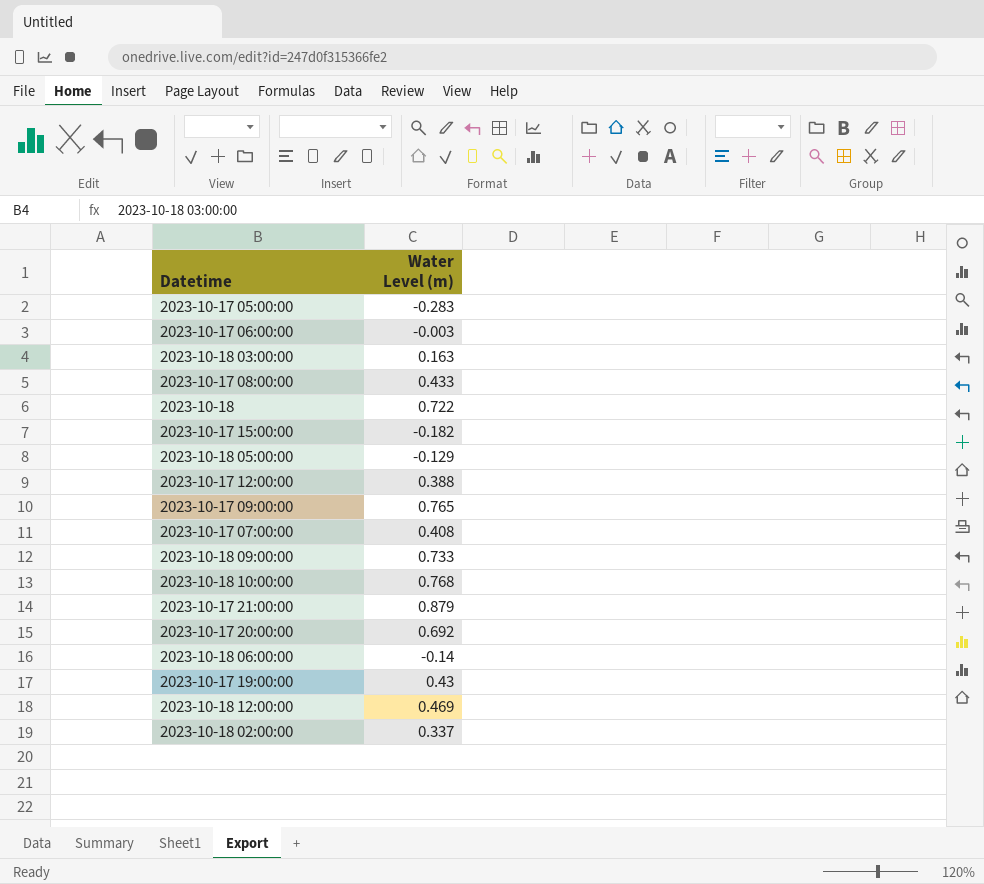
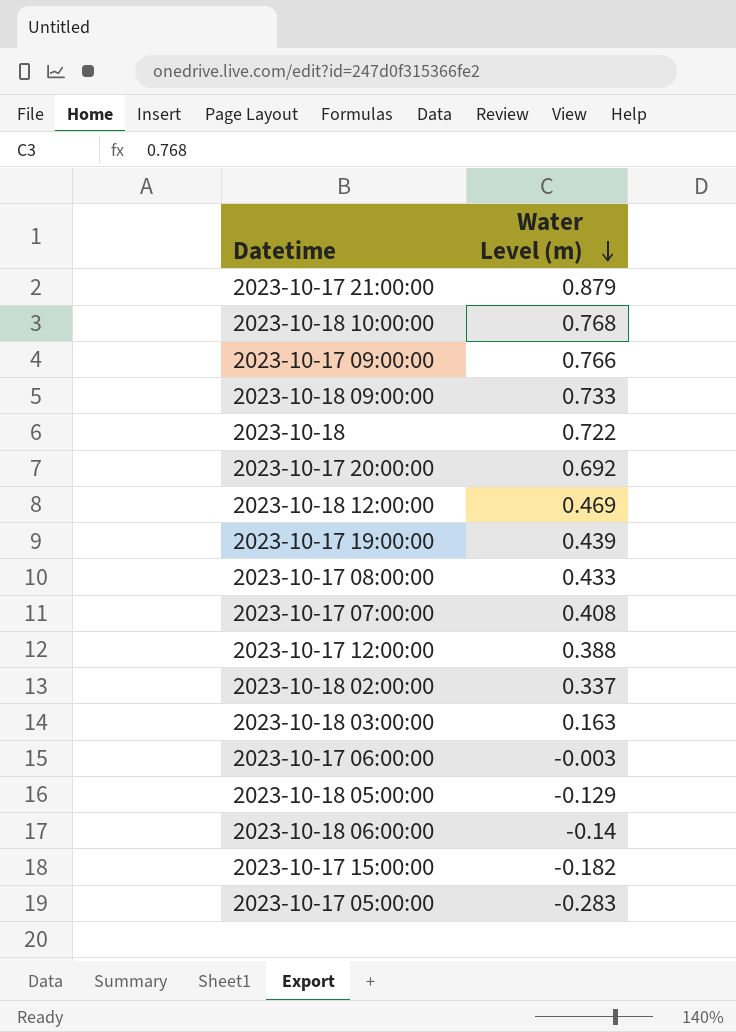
row order: none -> Water Level (m) descending
2023-10-17 09:00:00 | Water Level (m): 0.765 -> 0.766
2023-10-17 19:00:00 | Water Level (m): 0.43 -> 0.439

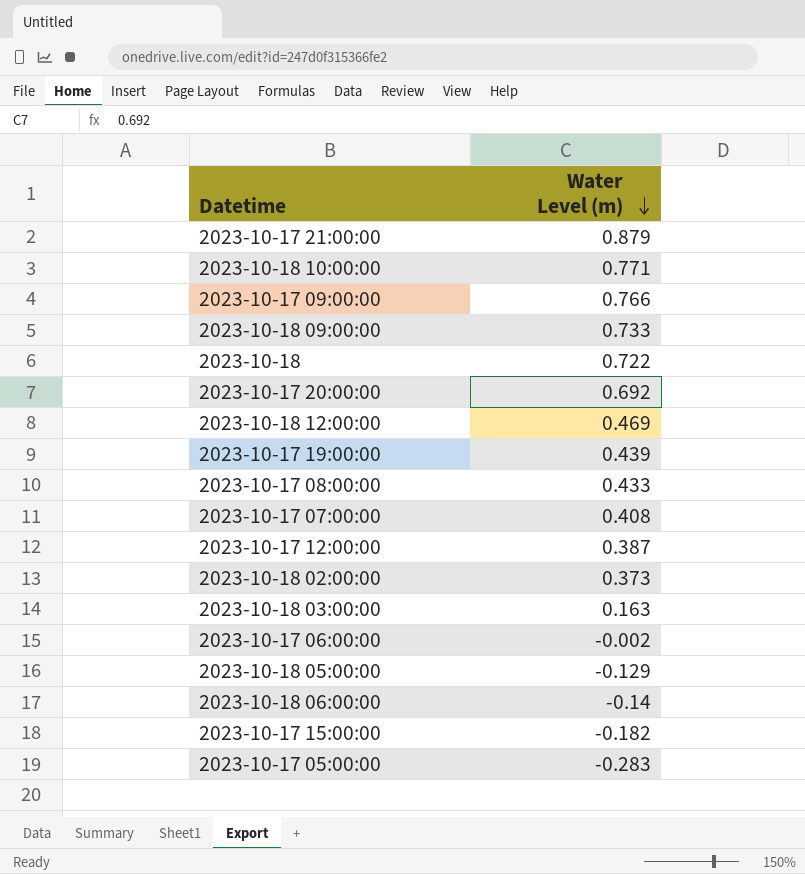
2023-10-18 10:00:00 | Water Level (m): 0.768 -> 0.771
2023-10-17 12:00:00 | Water Level (m): 0.388 -> 0.387
2023-10-18 02:00:00 | Water Level (m): 0.337 -> 0.373
2023-10-17 06:00:00 | Water Level (m): -0.003 -> -0.002

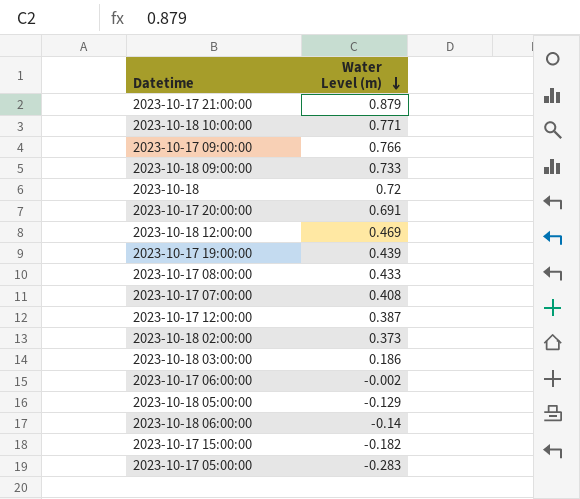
2023-10-18 | Water Level (m): 0.722 -> 0.72
2023-10-17 20:00:00 | Water Level (m): 0.692 -> 0.691
2023-10-18 03:00:00 | Water Level (m): 0.163 -> 0.186

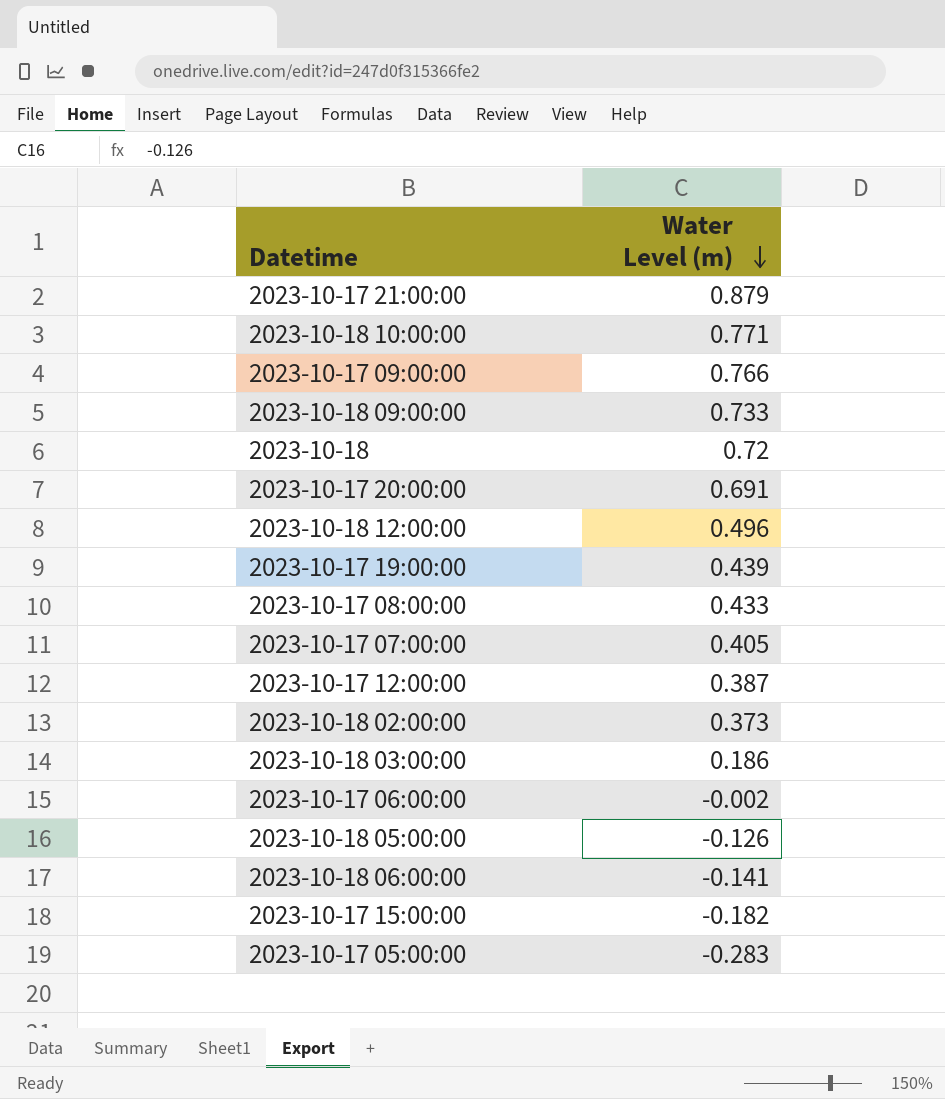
2023-10-18 12:00:00 | Water Level (m): 0.469 -> 0.496
2023-10-17 07:00:00 | Water Level (m): 0.408 -> 0.405
2023-10-18 05:00:00 | Water Level (m): -0.129 -> -0.126
2023-10-18 06:00:00 | Water Level (m): -0.14 -> -0.141

